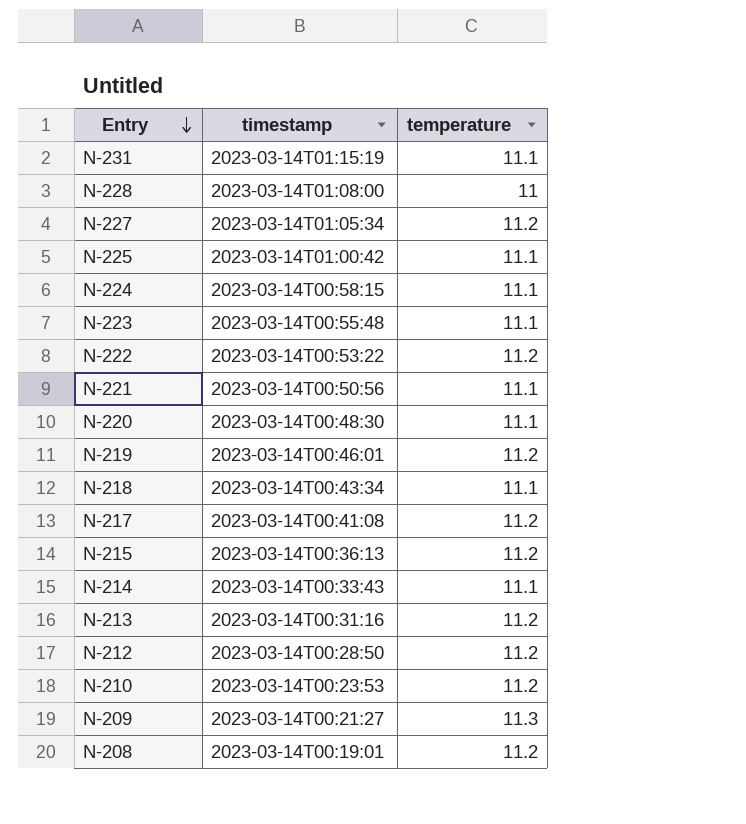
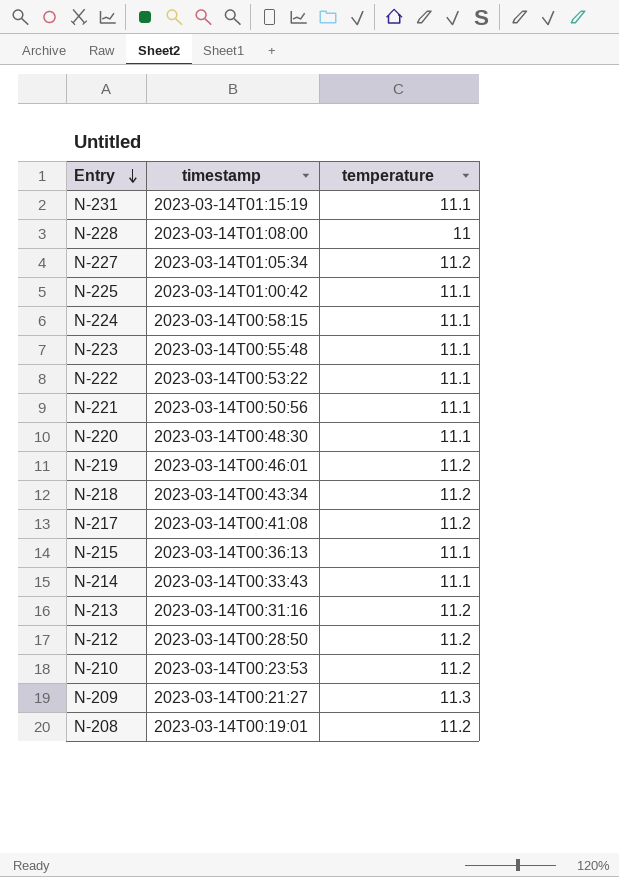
N-222 | temperature: 11.2 -> 11.1
N-218 | temperature: 11.1 -> 11.2
N-215 | temperature: 11.2 -> 11.1

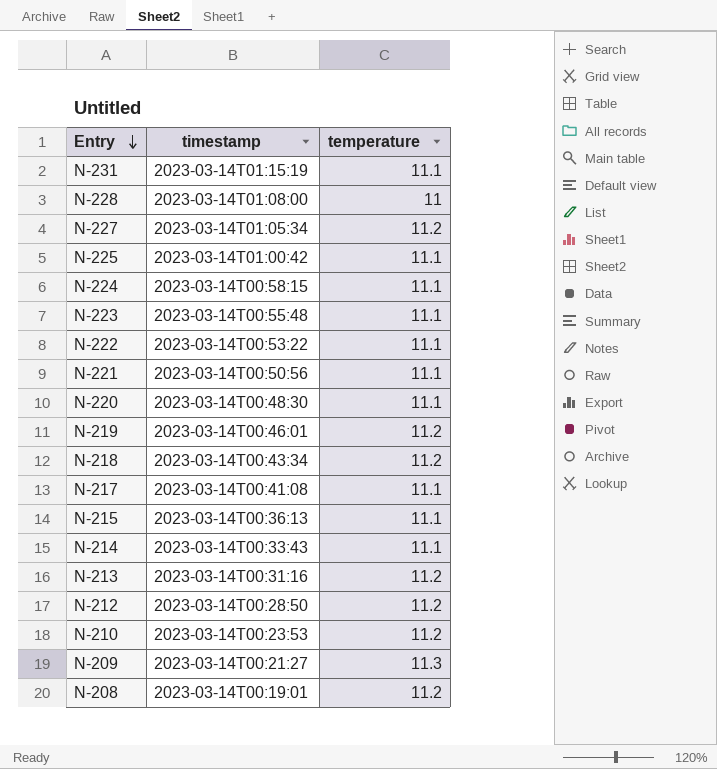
N-217 | temperature: 11.2 -> 11.1

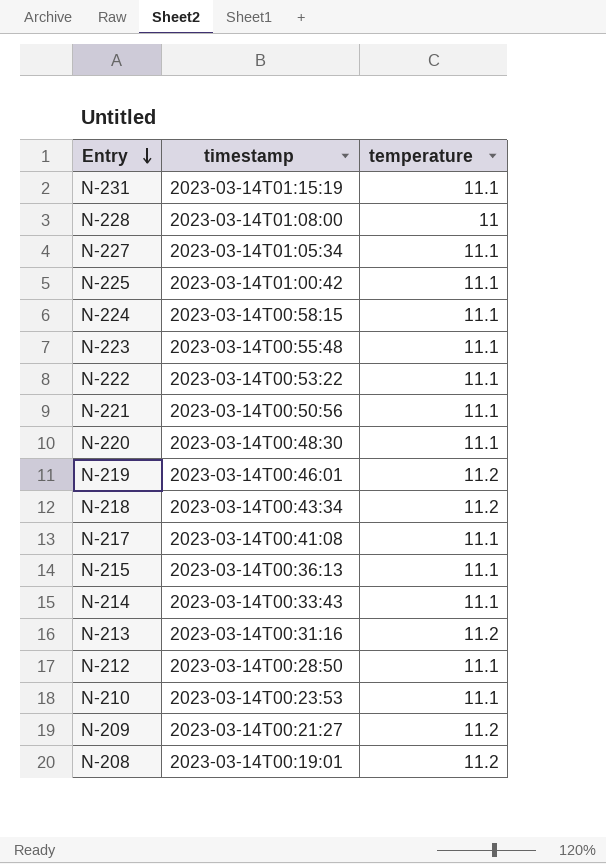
N-227 | temperature: 11.2 -> 11.1
N-212 | temperature: 11.2 -> 11.1
N-210 | temperature: 11.2 -> 11.1
N-209 | temperature: 11.3 -> 11.2

